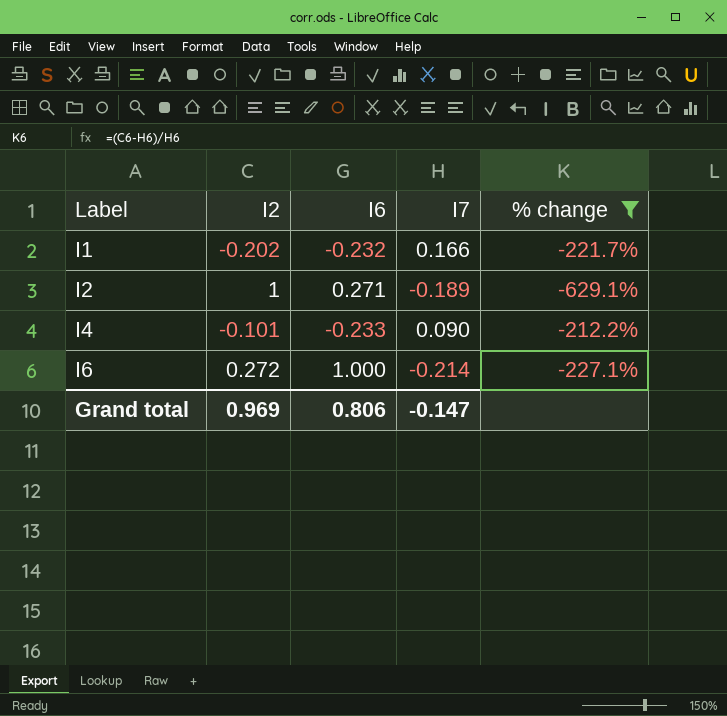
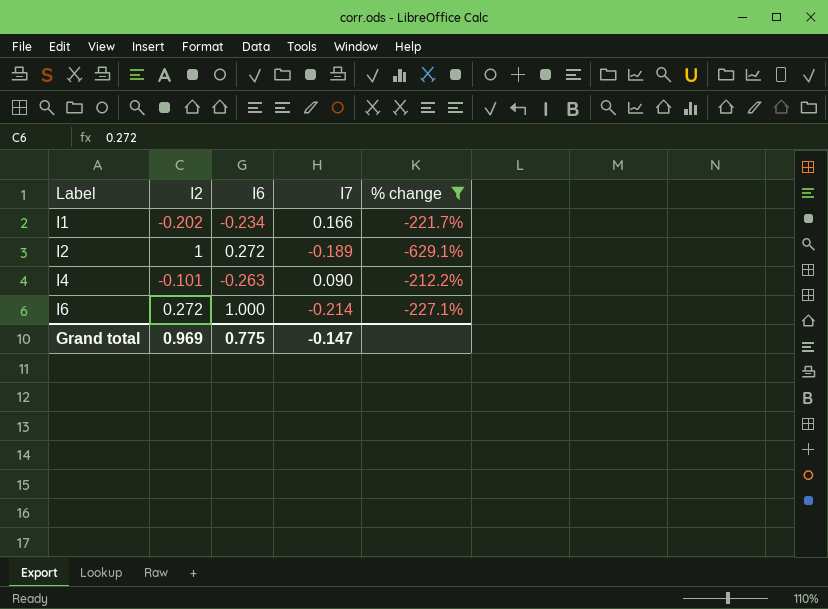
I1 | I6: -0.232 -> -0.234
I2 | I6: 0.271 -> 0.272
I4 | I6: -0.233 -> -0.263
Grand total | I6: 0.806 -> 0.775

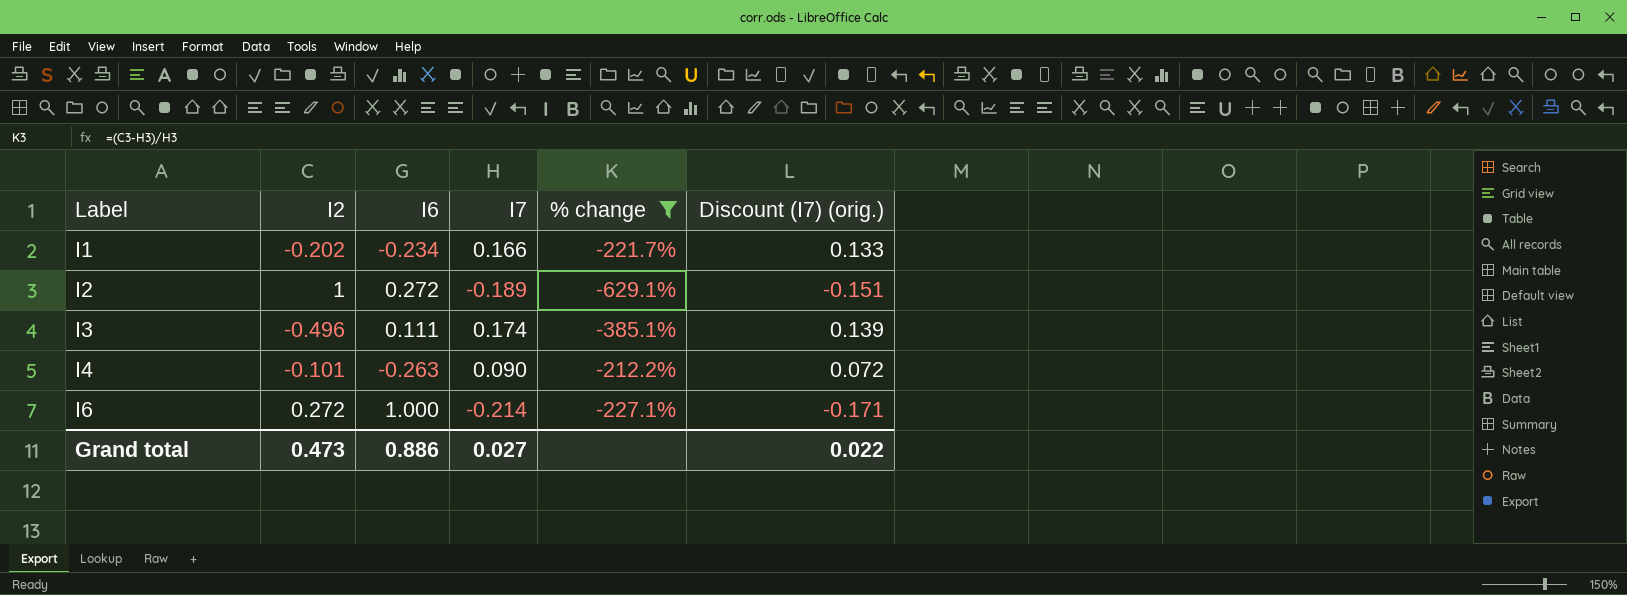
column Discount (I7) (orig.) | formula: none -> [I7] * 0.8
row I3: none -> -0.496 | 0.111 | 0.174 | -385.1% | 0.139
Grand total | I2: 0.969 -> 0.473
Grand total | I6: 0.775 -> 0.886
Grand total | I7: -0.147 -> 0.027

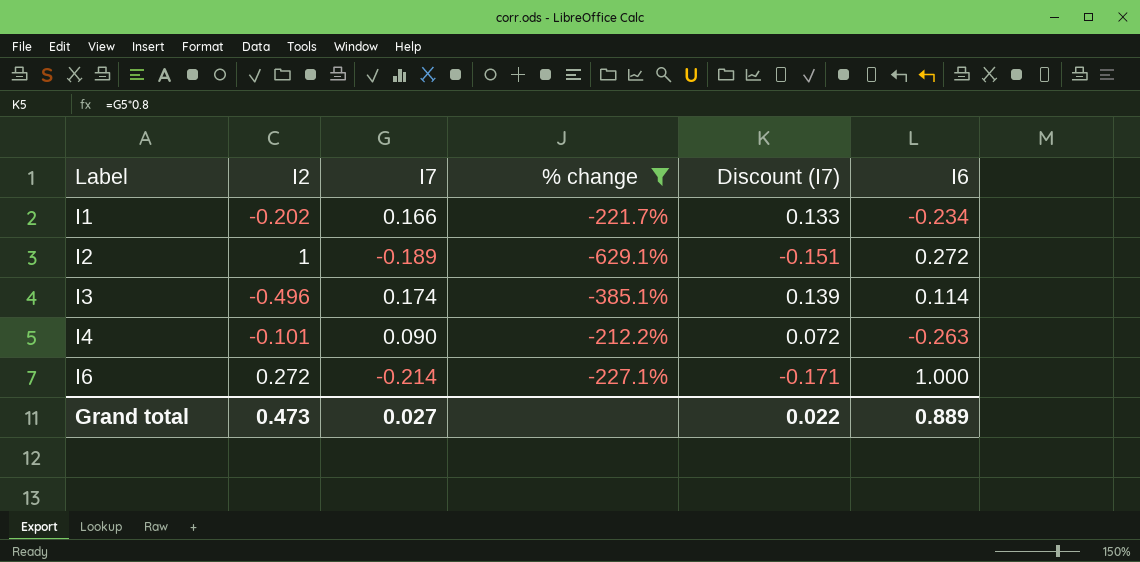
column name: Discount (I7) (orig.) -> Discount (I7)
column I6 | position: 3 -> 6
I3 | I6: 0.111 -> 0.114
Grand total | I6: 0.886 -> 0.889

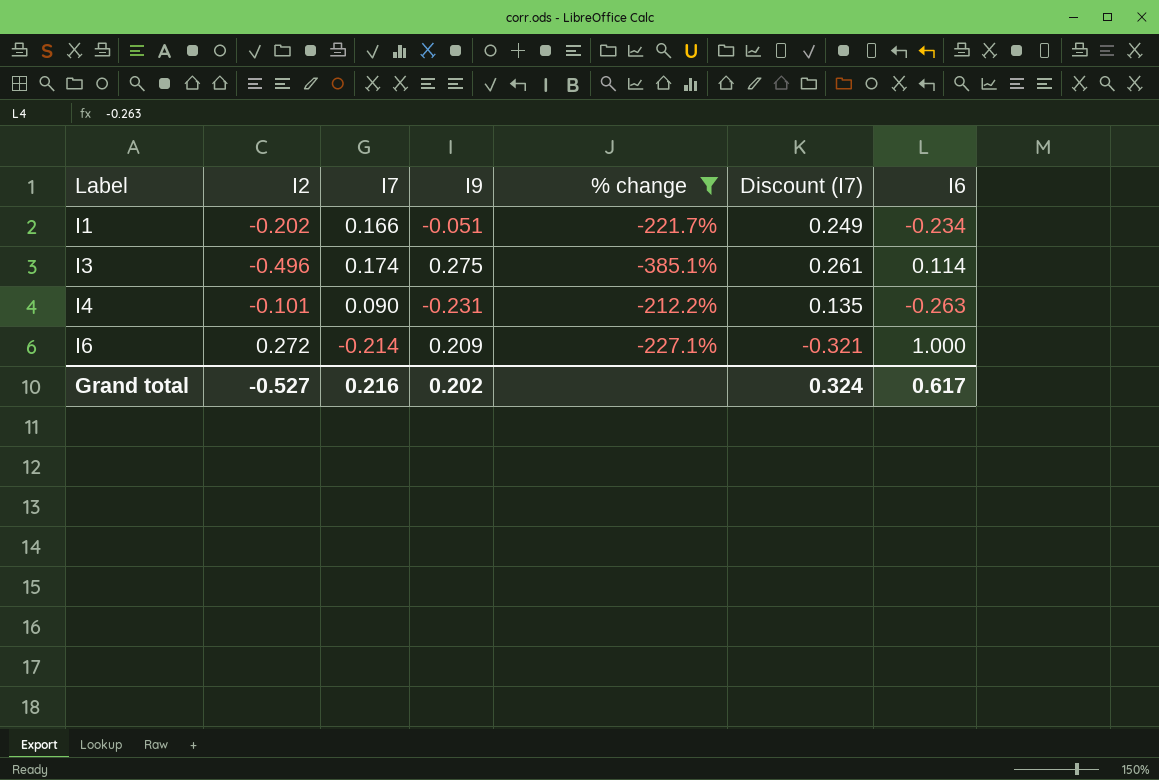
column I9 | position: none -> 4
column Discount (I7) | formula: [I7] * 0.8 -> [I7] * 1.5
row I2: 1 | -0.189 | -629.1% | -0.151 | 0.272 -> none
Grand total | I2: 0.473 -> -0.527
Grand total | I7: 0.027 -> 0.216
Grand total | Discount (I7): 0.022 -> 0.324
Grand total | I6: 0.889 -> 0.617

